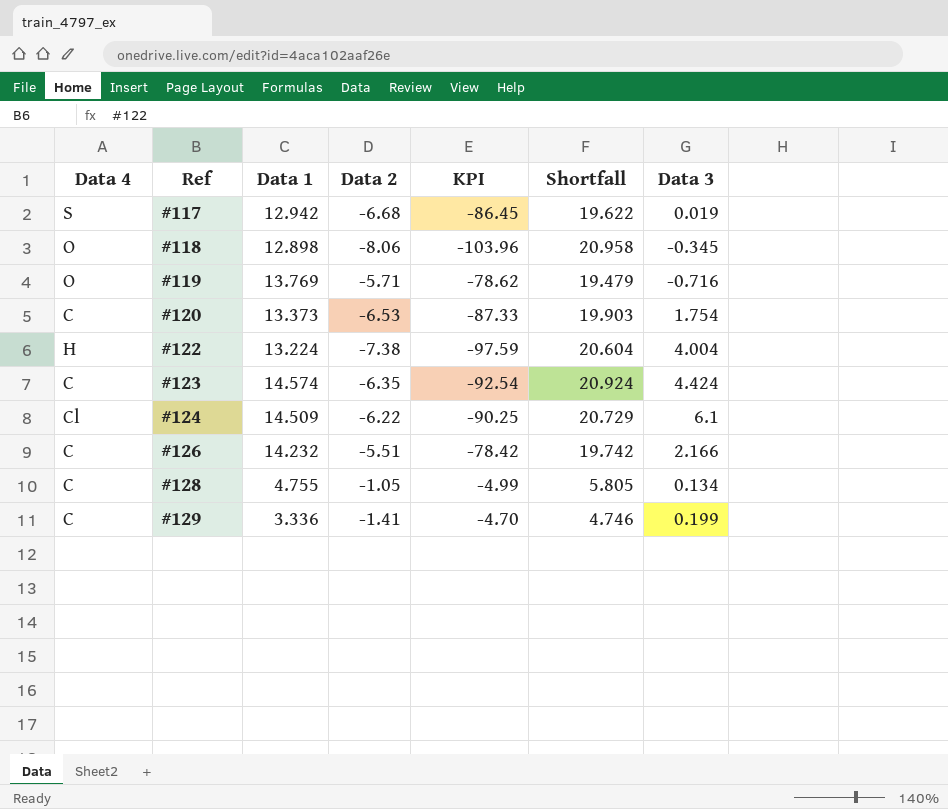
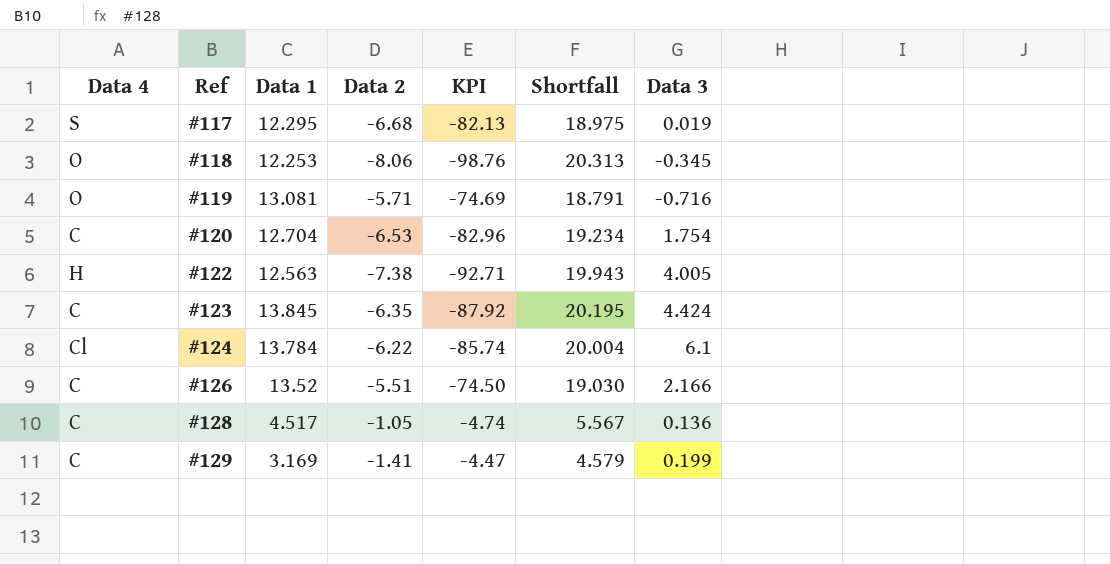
#117 | Data 1: 12.942 -> 12.295
#117 | KPI: -86.45 -> -82.13
#117 | Shortfall: 19.622 -> 18.975
#118 | Data 1: 12.898 -> 12.253
#118 | KPI: -103.96 -> -98.76
#118 | Shortfall: 20.958 -> 20.313
#119 | Data 1: 13.769 -> 13.081
#119 | KPI: -78.62 -> -74.69
#119 | Shortfall: 19.479 -> 18.791
#120 | Data 1: 13.373 -> 12.704
#120 | KPI: -87.33 -> -82.96
#120 | Shortfall: 19.903 -> 19.234
#122 | Data 1: 13.224 -> 12.563
#122 | KPI: -97.59 -> -92.71
#122 | Shortfall: 20.604 -> 19.943
#122 | Data 3: 4.004 -> 4.005
#123 | Data 1: 14.574 -> 13.845
#123 | KPI: -92.54 -> -87.92
#123 | Shortfall: 20.924 -> 20.195
#124 | Data 1: 14.509 -> 13.784
#124 | KPI: -90.25 -> -85.74
#124 | Shortfall: 20.729 -> 20.004
#126 | Data 1: 14.232 -> 13.52
#126 | KPI: -78.42 -> -74.50
#126 | Shortfall: 19.742 -> 19.030
#128 | Data 1: 4.755 -> 4.517
#128 | KPI: -4.99 -> -4.74
#128 | Shortfall: 5.805 -> 5.567
#128 | Data 3: 0.134 -> 0.136
#129 | Data 1: 3.336 -> 3.169
#129 | KPI: -4.70 -> -4.47
#129 | Shortfall: 4.746 -> 4.579

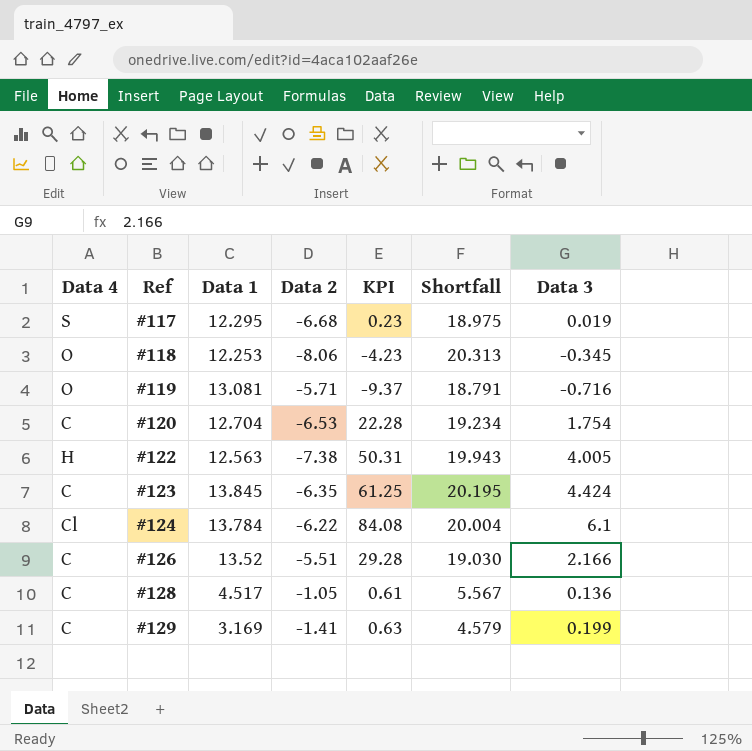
column KPI | formula: [Data 1] * [Data 2] -> [Data 1] * [Data 3]

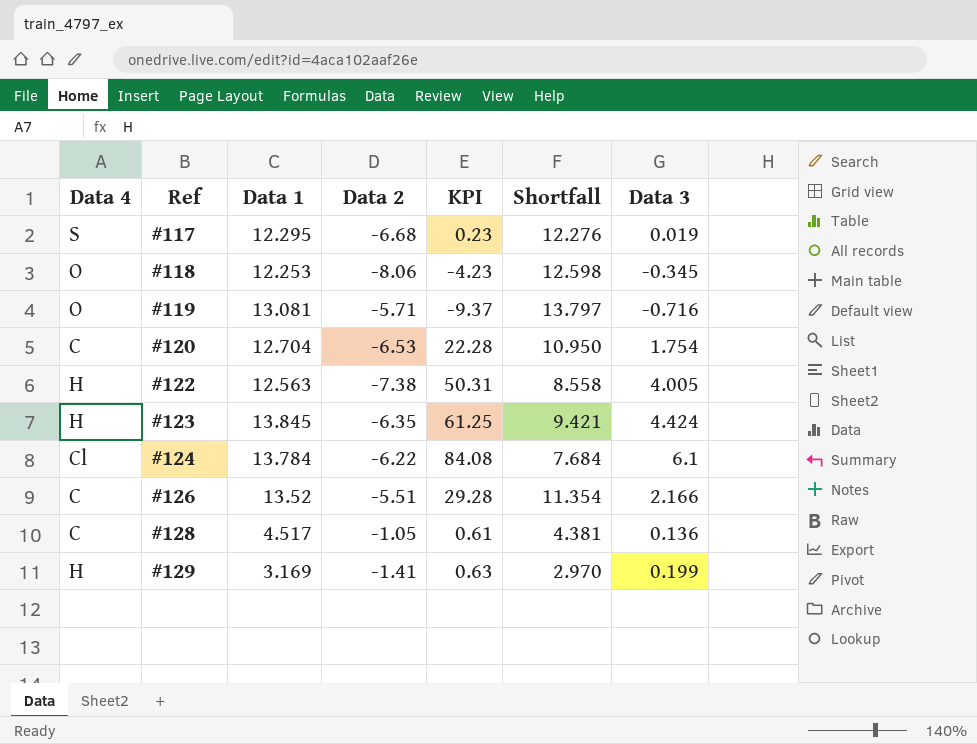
column Shortfall | formula: [Data 1] - [Data 2] -> [Data 1] - [Data 3]
#123 | Data 4: C -> H
#129 | Data 4: C -> H

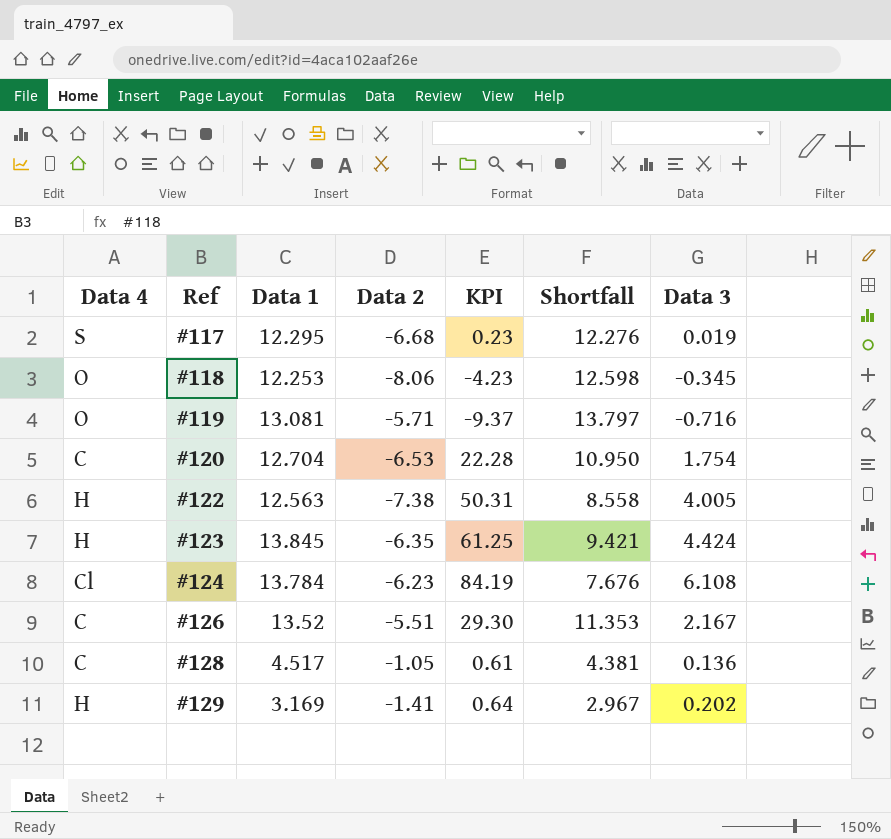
#124 | Data 2: -6.22 -> -6.23
#124 | KPI: 84.08 -> 84.19
#124 | Shortfall: 7.684 -> 7.676
#124 | Data 3: 6.1 -> 6.108
#126 | KPI: 29.28 -> 29.30
#126 | Shortfall: 11.354 -> 11.353
#126 | Data 3: 2.166 -> 2.167
#129 | KPI: 0.63 -> 0.64
#129 | Shortfall: 2.970 -> 2.967
#129 | Data 3: 0.199 -> 0.202

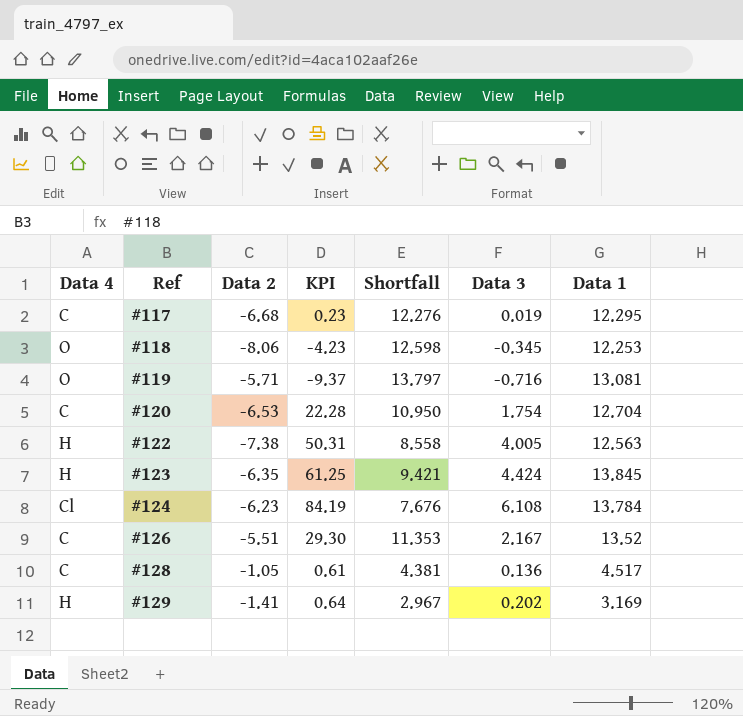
column Data 1 | position: 3 -> 7
#117 | Data 4: S -> C

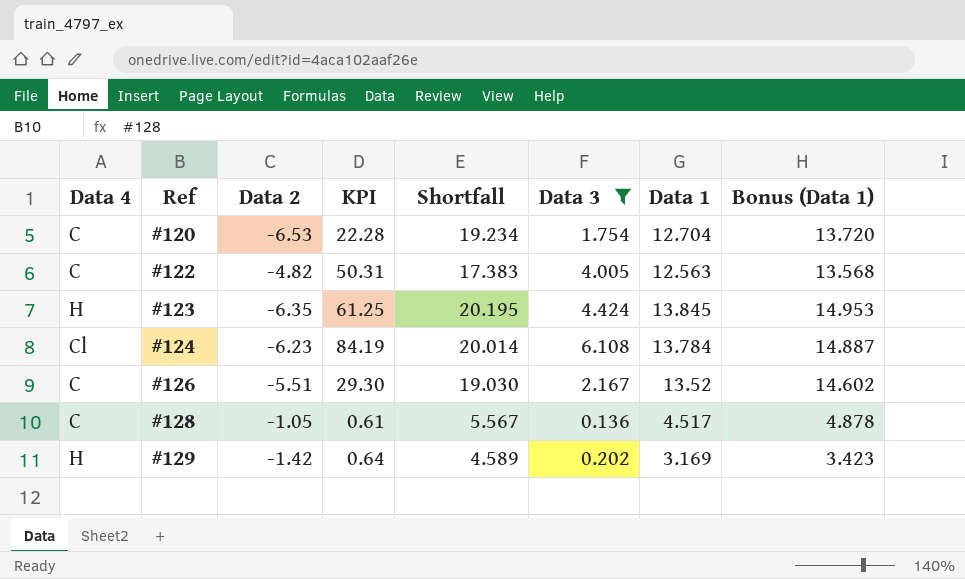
filter: none -> Data 3 >= 0.136
column Shortfall | formula: [Data 1] - [Data 3] -> [Data 1] - [Data 2]
column Bonus (Data 1) | formula: none -> [Data 1] * 1.08
#122 | Data 4: H -> C
#122 | Data 2: -7.38 -> -4.82
#129 | Data 2: -1.41 -> -1.42

